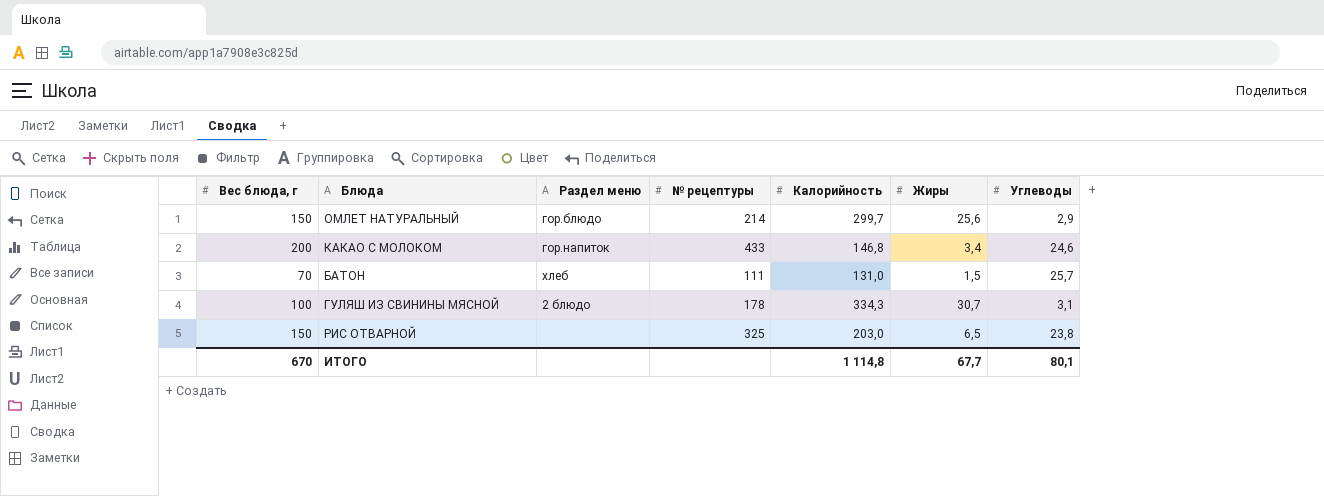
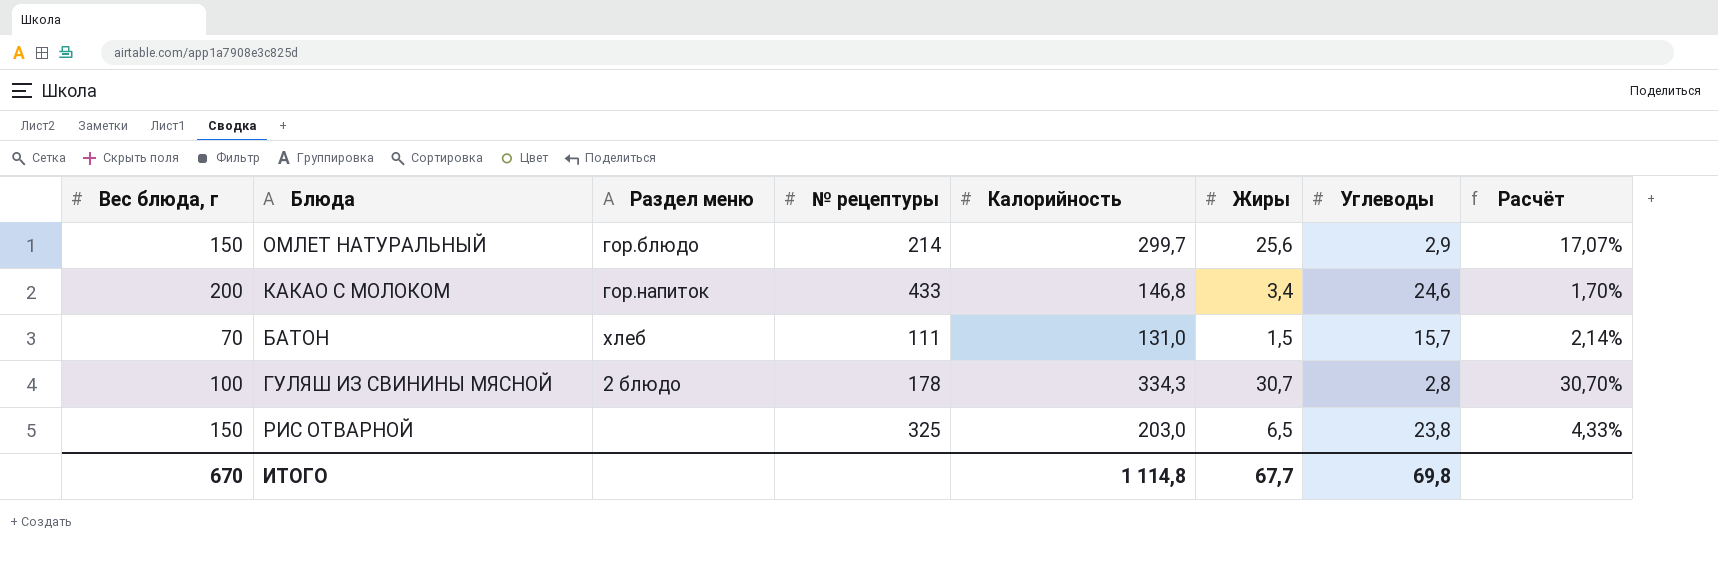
column Расчёт | formula: none -> [Жиры] / [Вес блюда, г]
БАТОН | Углеводы: 25,7 -> 15,7
ГУЛЯШ ИЗ СВИНИНЫ МЯСНОЙ | Углеводы: 3,1 -> 2,8
ИТОГО | Углеводы: 80,1 -> 69,8

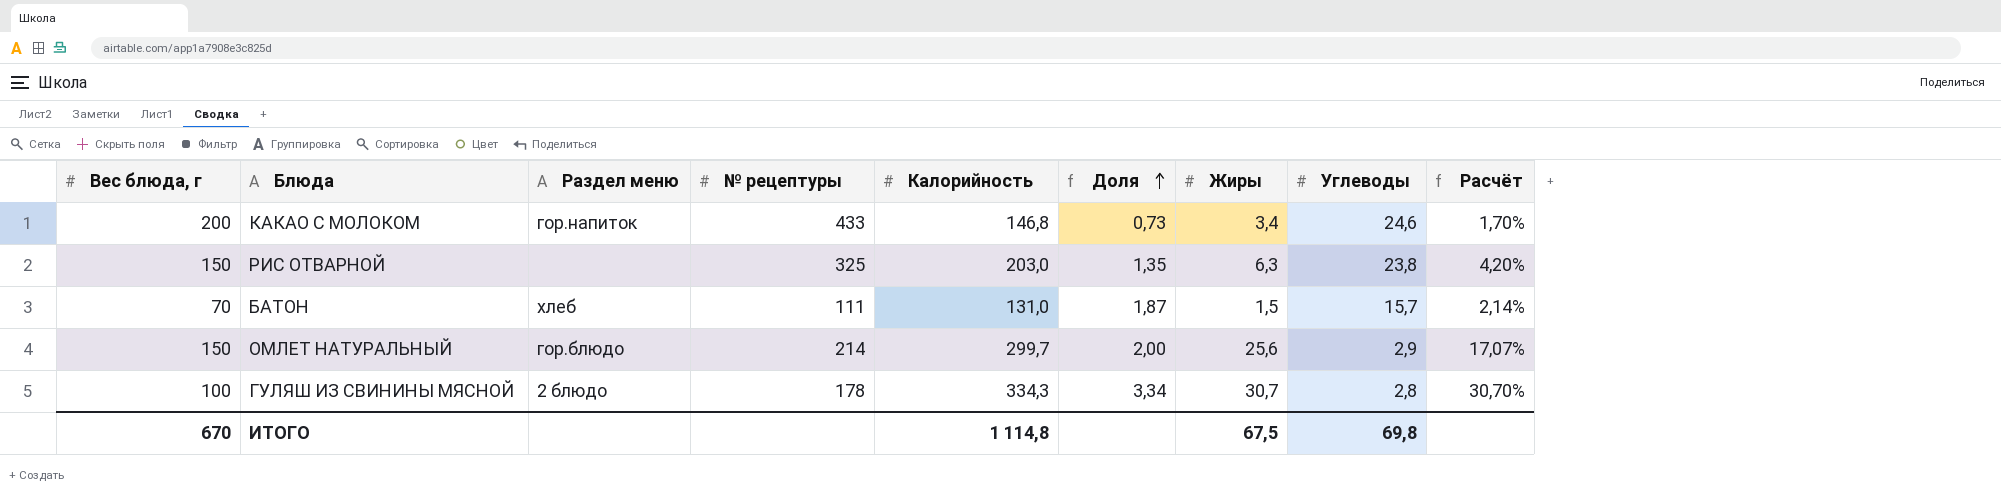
row order: none -> Доля ascending
column Доля | formula: none -> [Калорийность] / [Вес блюда, г]
РИС ОТВАРНОЙ | Жиры: 6,5 -> 6,3
РИС ОТВАРНОЙ | Расчёт: 4,33% -> 4,20%
ИТОГО | Жиры: 67,7 -> 67,5

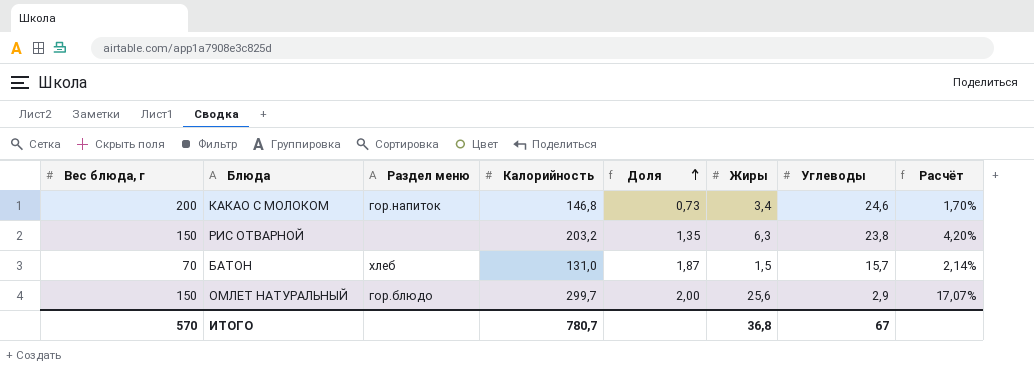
column № рецептуры | position: 4 -> none
row ГУЛЯШ ИЗ СВИНИНЫ МЯСНОЙ: 100 | 2 блюдо | 178 | 334,3 | 3,34 | 30,7 | 2,8 | 30,70% -> none
РИС ОТВАРНОЙ | Калорийность: 203,0 -> 203,2
ИТОГО | Вес блюда, г: 670 -> 570
ИТОГО | Калорийность: 1 114,8 -> 780,7
ИТОГО | Жиры: 67,5 -> 36,8
ИТОГО | Углеводы: 69,8 -> 67

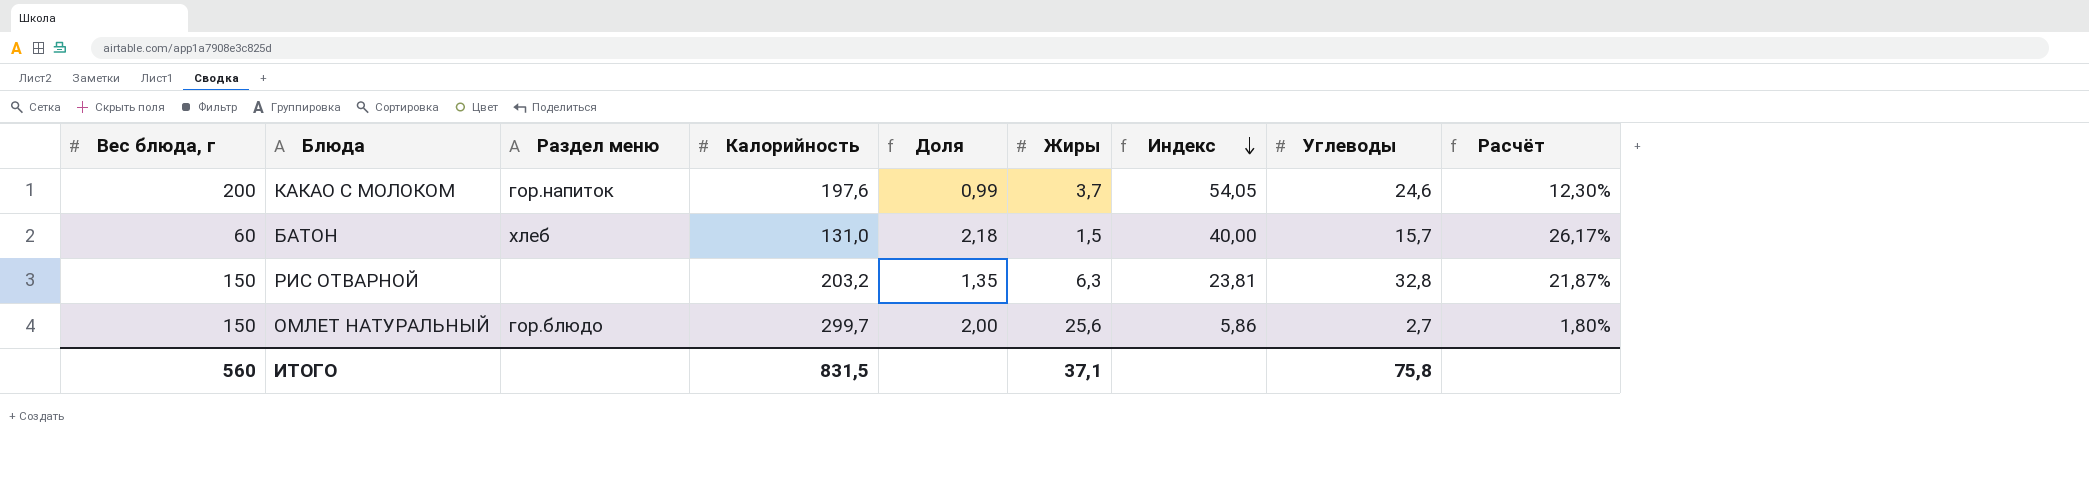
row order: Доля ascending -> Индекс descending
column Индекс | formula: none -> [Вес блюда, г] / [Жиры]
column Расчёт | formula: [Жиры] / [Вес блюда, г] -> [Углеводы] / [Вес блюда, г]
КАКАО С МОЛОКОМ | Калорийность: 146,8 -> 197,6
КАКАО С МОЛОКОМ | Доля: 0,73 -> 0,99
КАКАО С МОЛОКОМ | Жиры: 3,4 -> 3,7
БАТОН | Вес блюда, г: 70 -> 60
БАТОН | Доля: 1,87 -> 2,18
РИС ОТВАРНОЙ | Углеводы: 23,8 -> 32,8
ОМЛЕТ НАТУРАЛЬНЫЙ | Углеводы: 2,9 -> 2,7
ИТОГО | Вес блюда, г: 570 -> 560
ИТОГО | Калорийность: 780,7 -> 831,5
ИТОГО | Жиры: 36,8 -> 37,1
ИТОГО | Углеводы: 67 -> 75,8

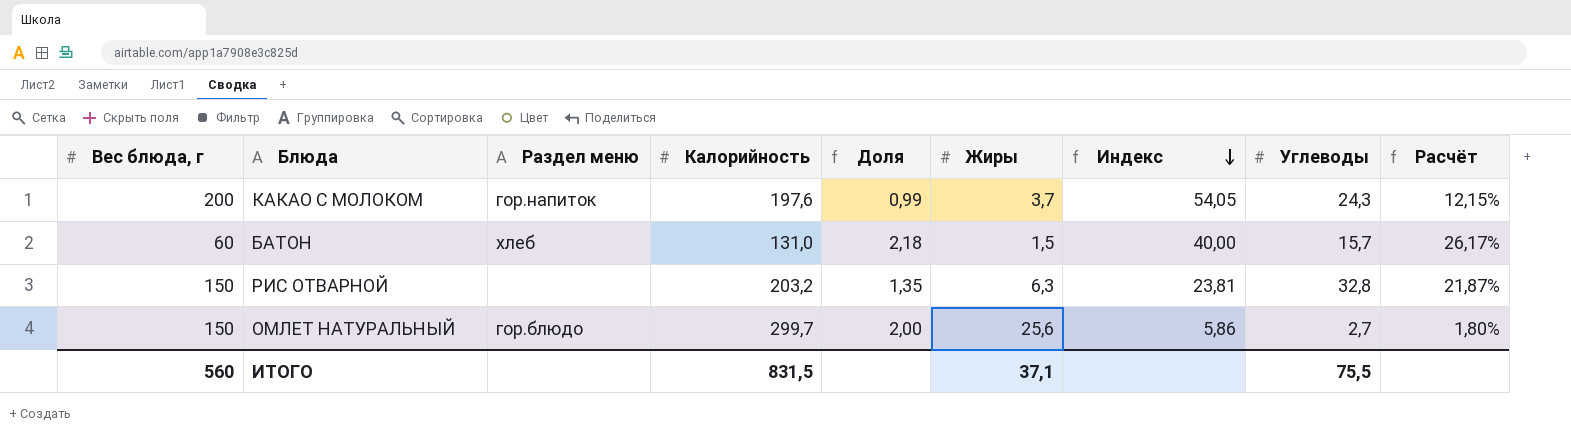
КАКАО С МОЛОКОМ | Углеводы: 24,6 -> 24,3
КАКАО С МОЛОКОМ | Расчёт: 12,30% -> 12,15%
ИТОГО | Углеводы: 75,8 -> 75,5

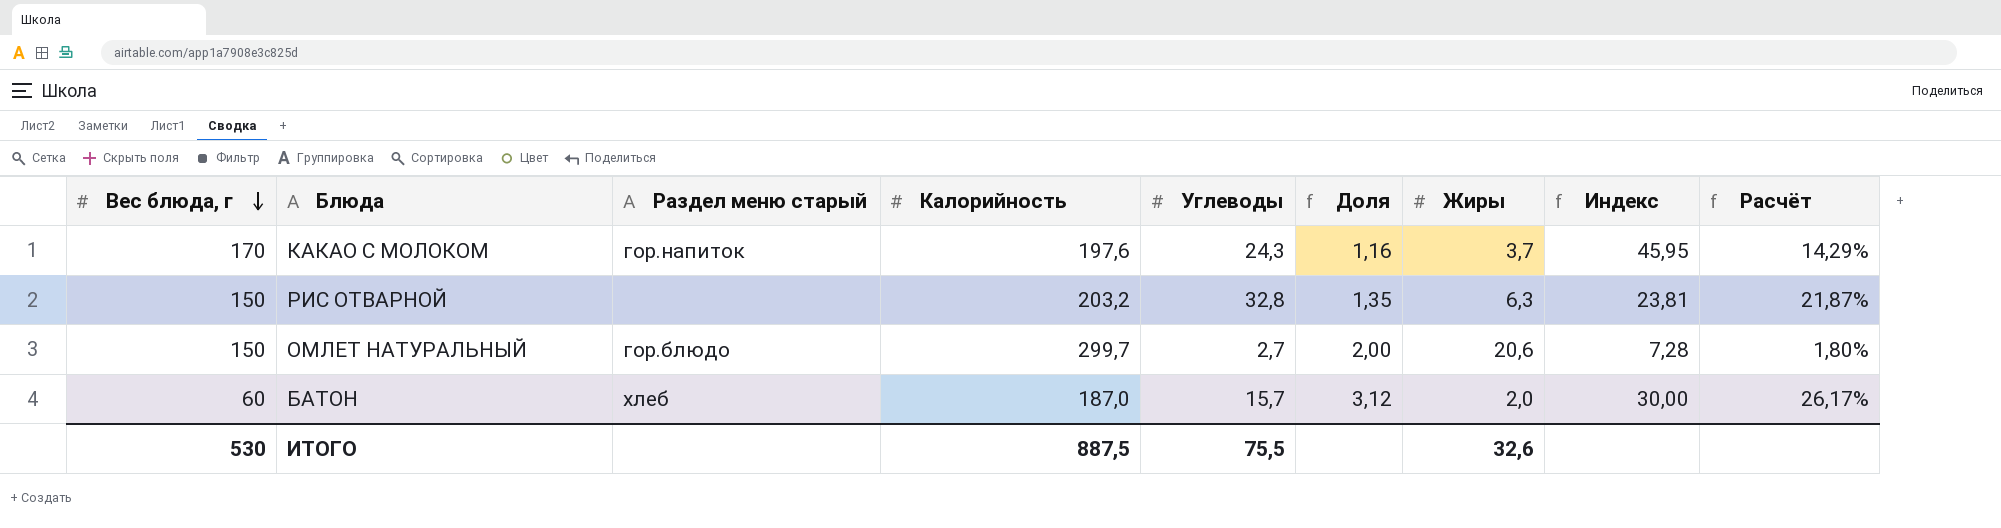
row order: Индекс descending -> Вес блюда, г descending
column name: Раздел меню -> Раздел меню старый
column Углеводы | position: 8 -> 5
КАКАО С МОЛОКОМ | Вес блюда, г: 200 -> 170
КАКАО С МОЛОКОМ | Доля: 0,99 -> 1,16
КАКАО С МОЛОКОМ | Индекс: 54,05 -> 45,95
КАКАО С МОЛОКОМ | Расчёт: 12,15% -> 14,29%
ОМЛЕТ НАТУРАЛЬНЫЙ | Жиры: 25,6 -> 20,6
ОМЛЕТ НАТУРАЛЬНЫЙ | Индекс: 5,86 -> 7,28
БАТОН | Калорийность: 131,0 -> 187,0
БАТОН | Доля: 2,18 -> 3,12
БАТОН | Жиры: 1,5 -> 2,0
БАТОН | Индекс: 40,00 -> 30,00
ИТОГО | Вес блюда, г: 560 -> 530
ИТОГО | Калорийность: 831,5 -> 887,5
ИТОГО | Жиры: 37,1 -> 32,6

